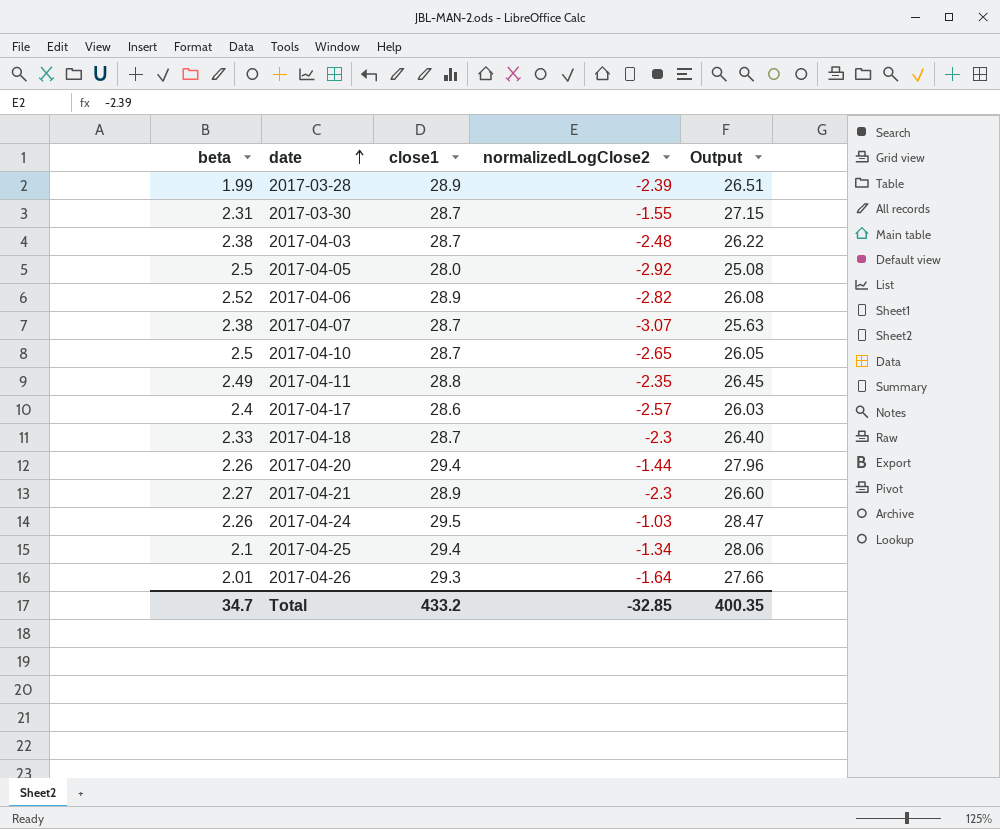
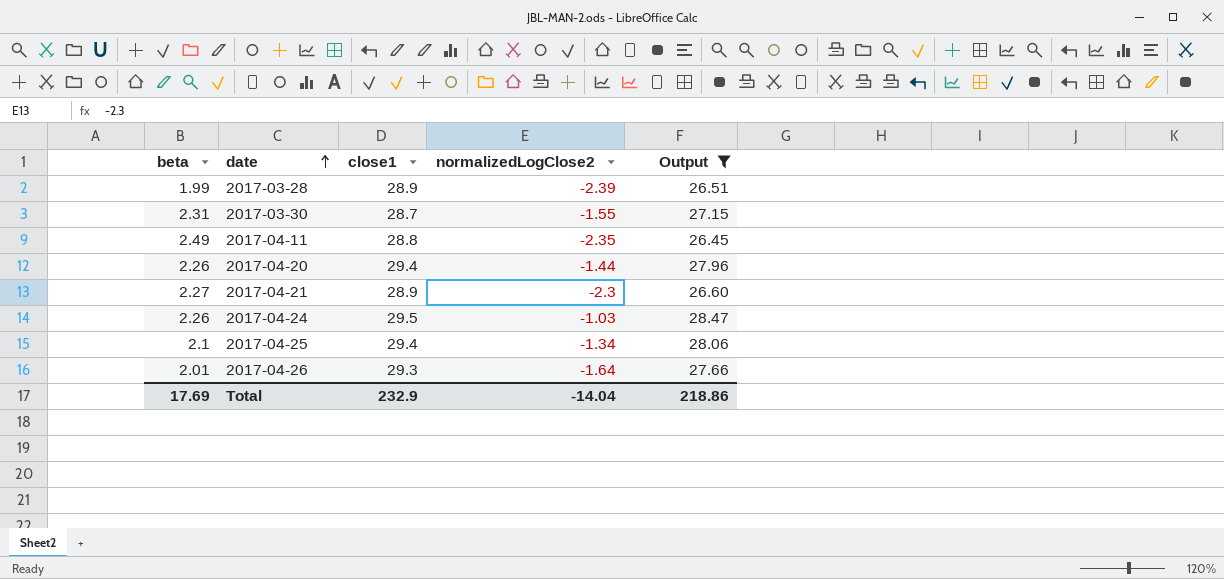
filter: none -> Output >= 26.45
Total | beta: 34.7 -> 17.69
Total | close1: 433.2 -> 232.9
Total | normalizedLogClose2: -32.85 -> -14.04
Total | Output: 400.35 -> 218.86

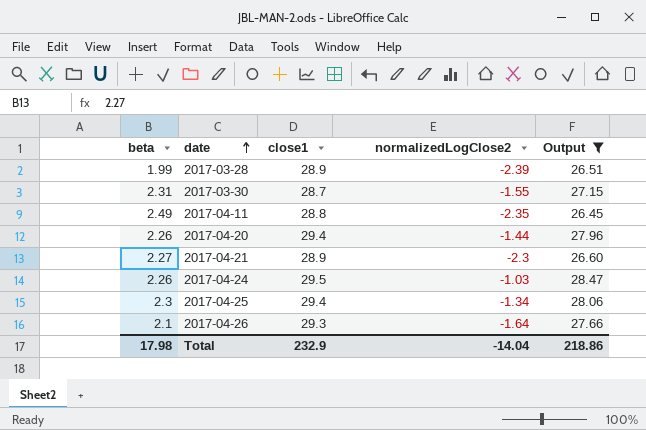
2017-04-25 | beta: 2.1 -> 2.3
2017-04-26 | beta: 2.01 -> 2.1
Total | beta: 17.69 -> 17.98

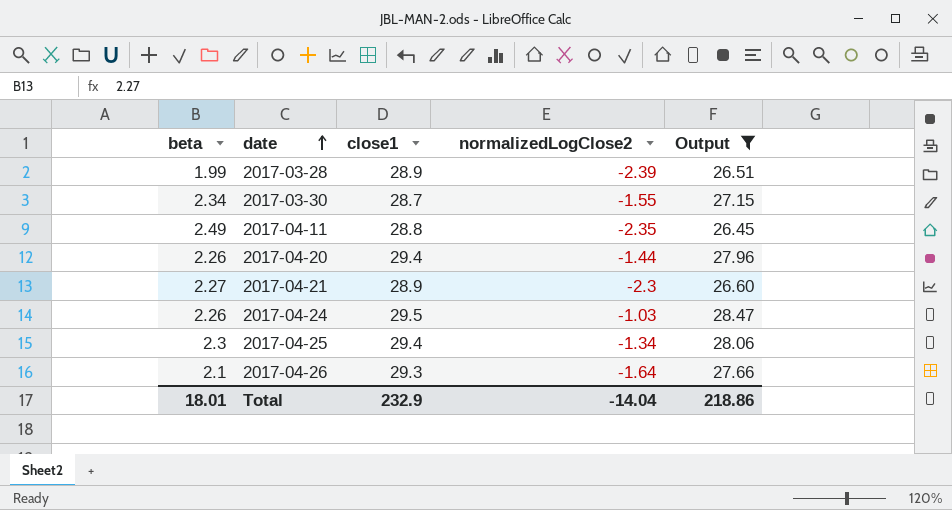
2017-03-30 | beta: 2.31 -> 2.34
Total | beta: 17.98 -> 18.01

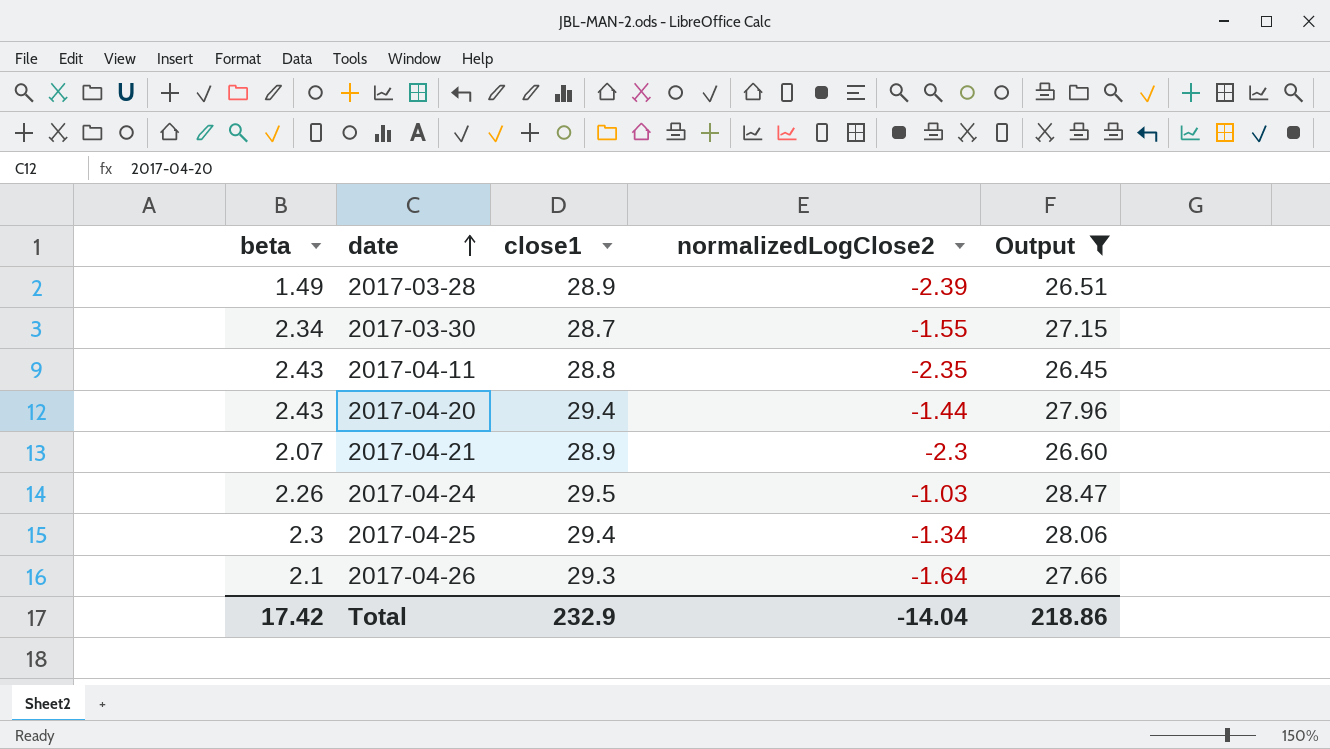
2017-03-28 | beta: 1.99 -> 1.49
2017-04-11 | beta: 2.49 -> 2.43
2017-04-20 | beta: 2.26 -> 2.43
2017-04-21 | beta: 2.27 -> 2.07
Total | beta: 18.01 -> 17.42

